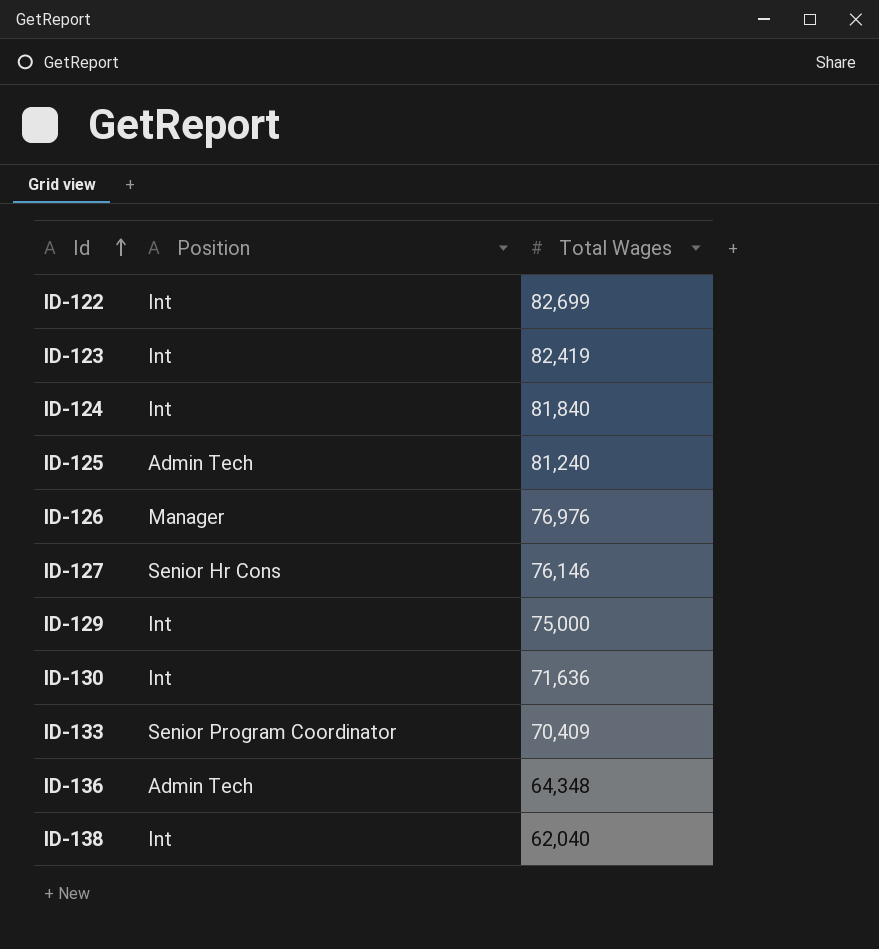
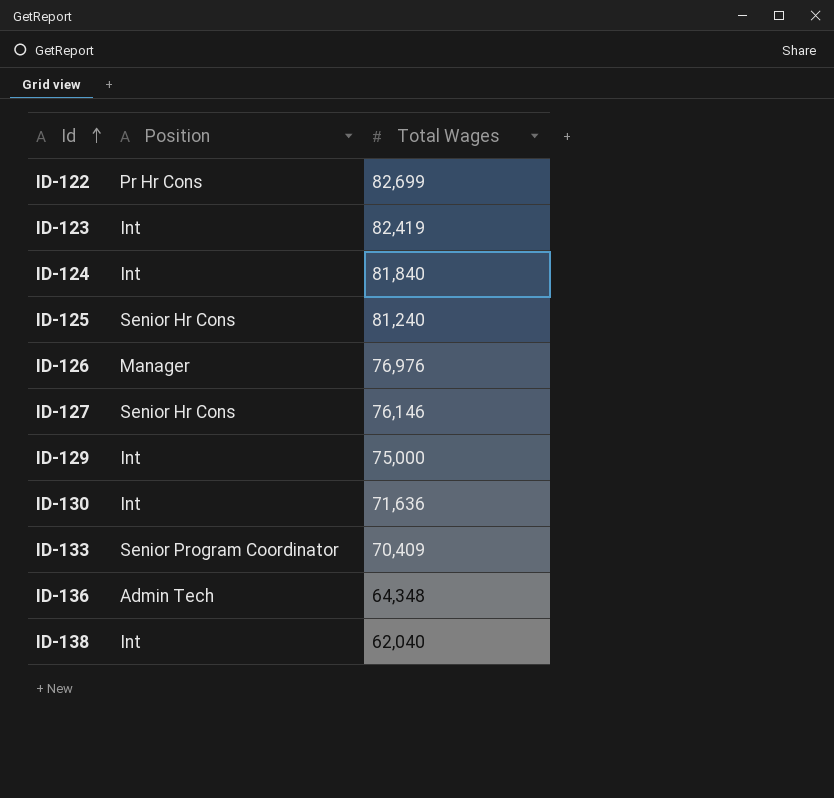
ID-122 | Position: Int -> Pr Hr Cons
ID-125 | Position: Admin Tech -> Senior Hr Cons

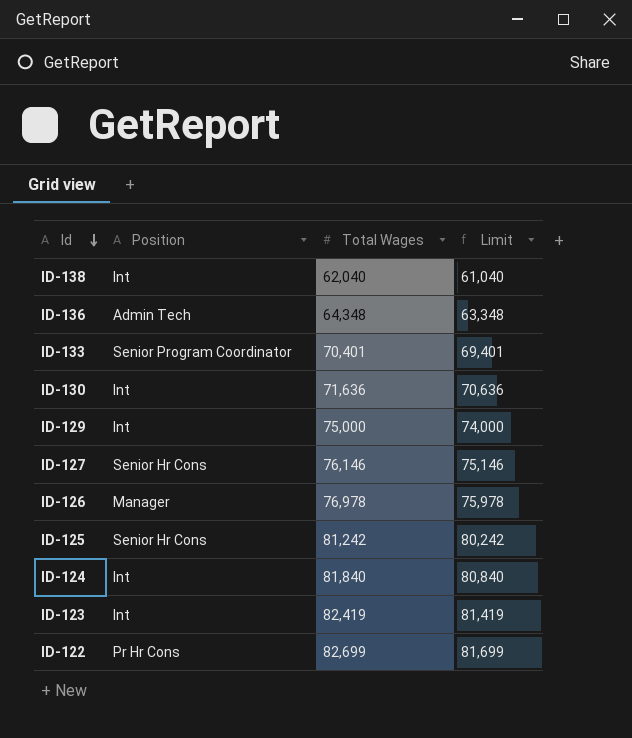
row order: Id ascending -> Id descending
column Limit | formula: none -> [Total Wages] - 1000
ID-133 | Total Wages: 70,409 -> 70,401
ID-126 | Total Wages: 76,976 -> 76,978
ID-125 | Total Wages: 81,240 -> 81,242

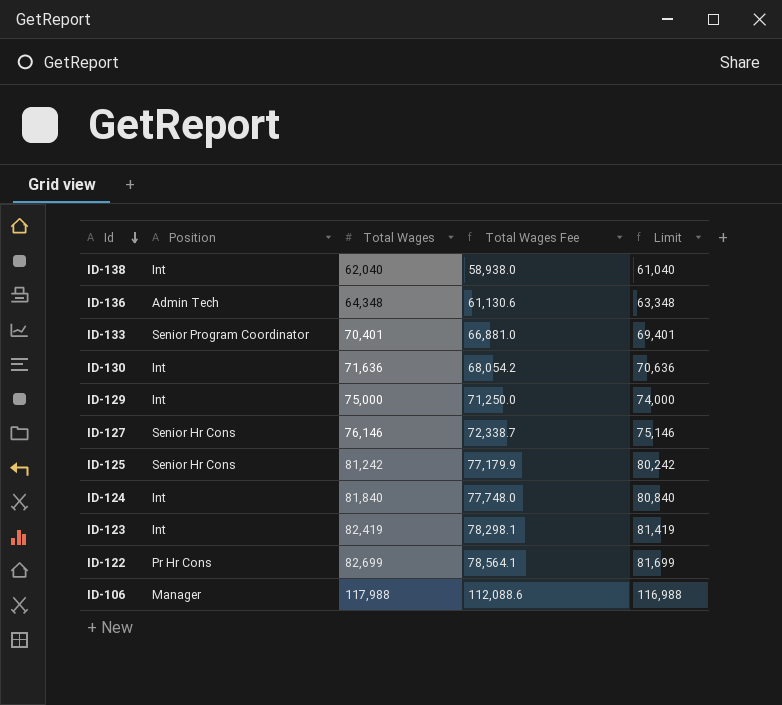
column Total Wages Fee | formula: none -> [Total Wages] * 0.95
row ID-126: Manager | 76,978 | 75,978 -> none
row ID-106: none -> Manager | 117,988 | 112,088.6 | 116,988

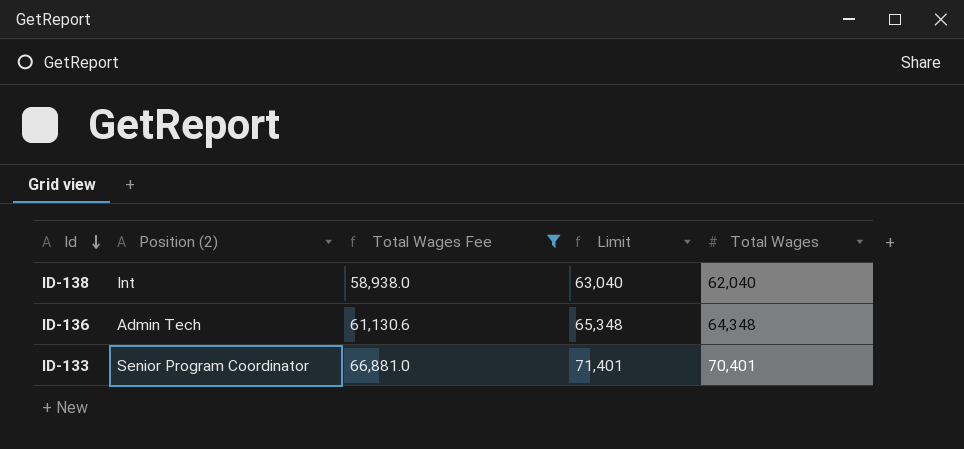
filter: none -> Total Wages Fee <= 66,881.0
column name: Position -> Position (2)
column Limit | formula: [Total Wages] - 1000 -> [Total Wages] + 1000
column Total Wages | position: 3 -> 5

